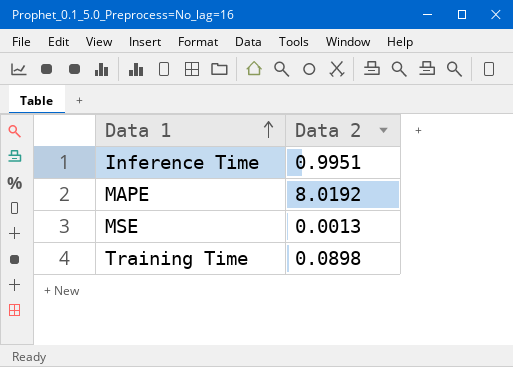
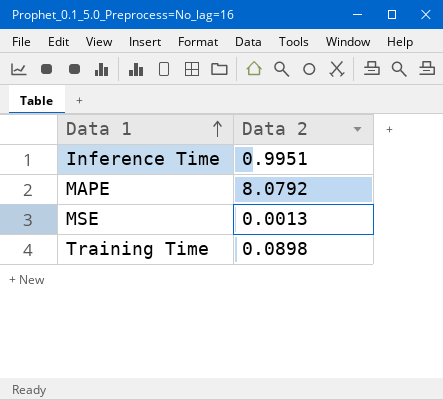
MAPE | Data 2: 8.0192 -> 8.0792

